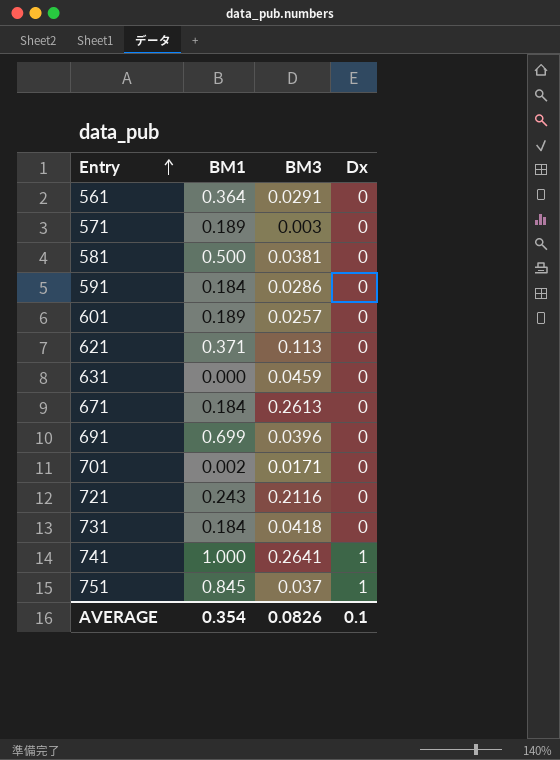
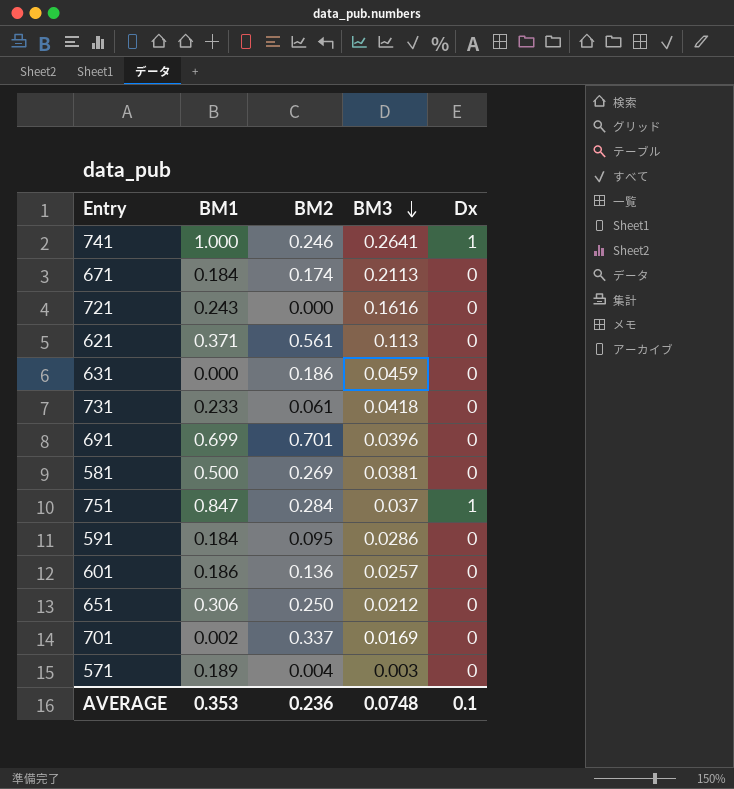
row order: Entry ascending -> BM3 descending
column BM2 | position: none -> 3
row 561: 0.364 | 0.0291 | 0 -> none
671 | BM3: 0.2613 -> 0.2113
721 | BM3: 0.2116 -> 0.1616
731 | BM1: 0.184 -> 0.233
751 | BM1: 0.845 -> 0.847
601 | BM1: 0.189 -> 0.186
row 651: none -> 0.306 | 0.250 | 0.0212 | 0
701 | BM3: 0.0171 -> 0.0169
AVERAGE | BM1: 0.354 -> 0.353
AVERAGE | BM3: 0.0826 -> 0.0748

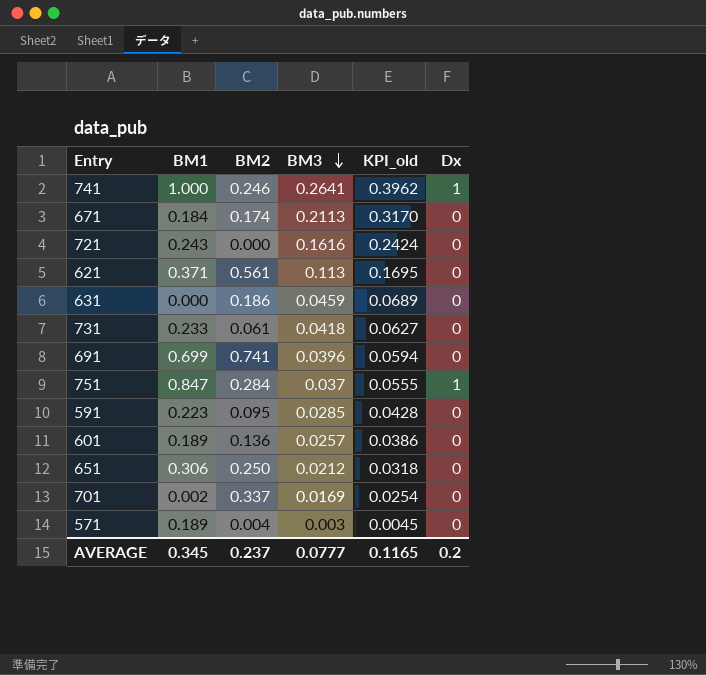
column KPI_old | formula: none -> [BM3] * 1.5
row 581: 0.500 | 0.269 | 0.0381 | 0 -> none
691 | BM2: 0.701 -> 0.741
591 | BM1: 0.184 -> 0.223
591 | BM3: 0.0286 -> 0.0285
601 | BM1: 0.186 -> 0.189
AVERAGE | BM1: 0.353 -> 0.345
AVERAGE | BM2: 0.236 -> 0.237
AVERAGE | BM3: 0.0748 -> 0.0777
AVERAGE | Dx: 0.1 -> 0.2

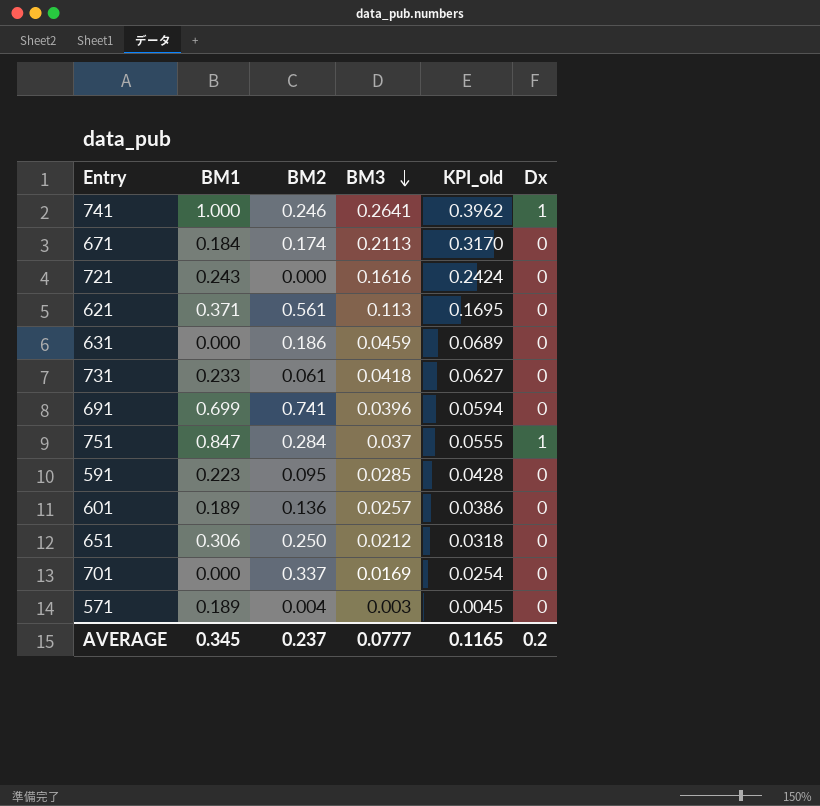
701 | BM1: 0.002 -> 0.000

